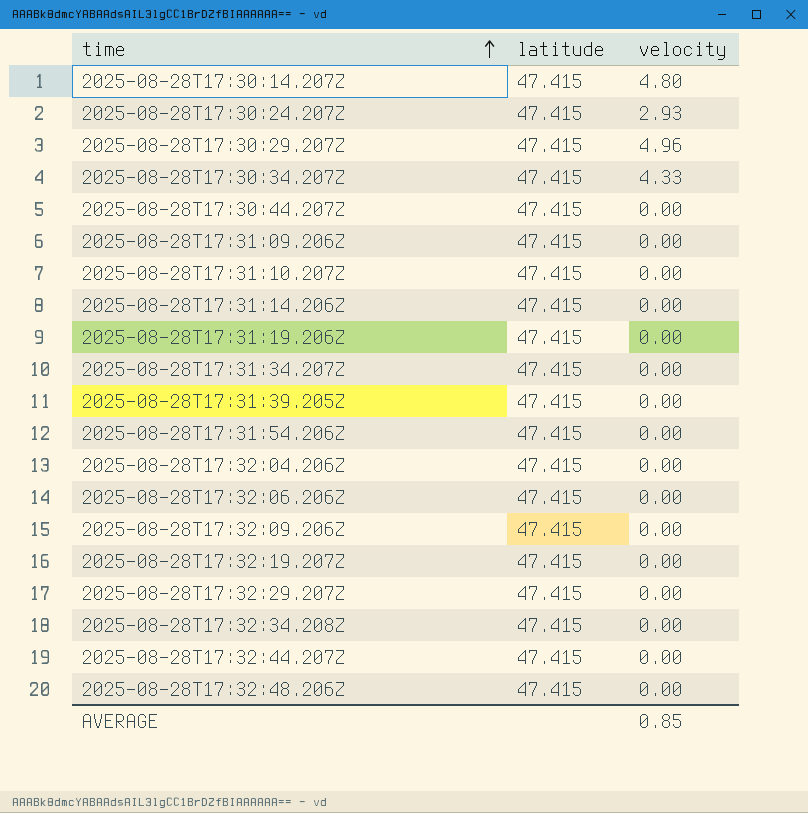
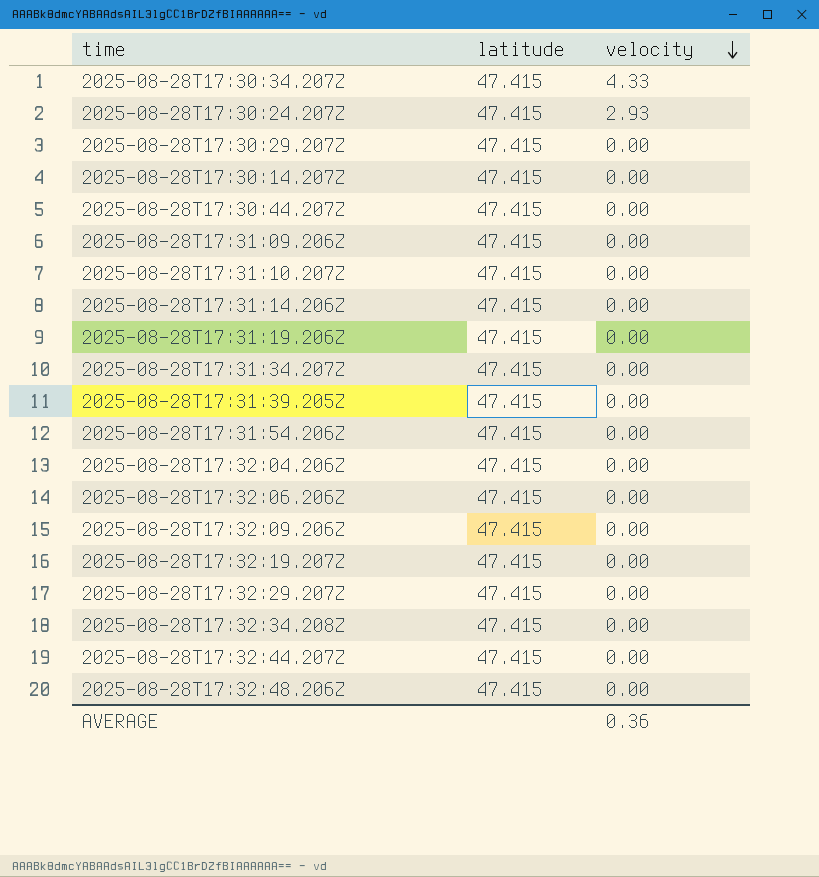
row order: time ascending -> velocity descending
2025-08-28T17:30:29.207Z | velocity: 4.96 -> 0.00
2025-08-28T17:30:14.207Z | velocity: 4.80 -> 0.00
AVERAGE | velocity: 0.85 -> 0.36

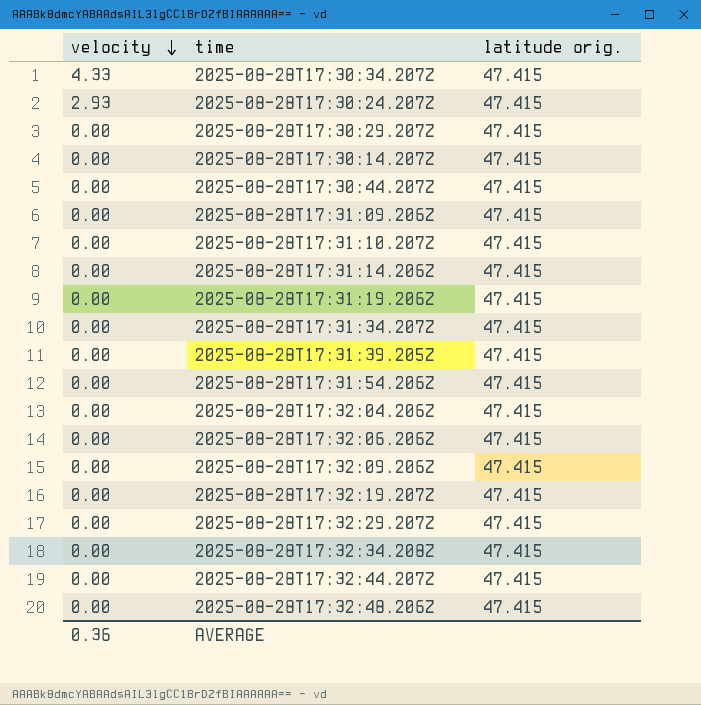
column velocity | position: 3 -> 1
column name: latitude -> latitude orig.

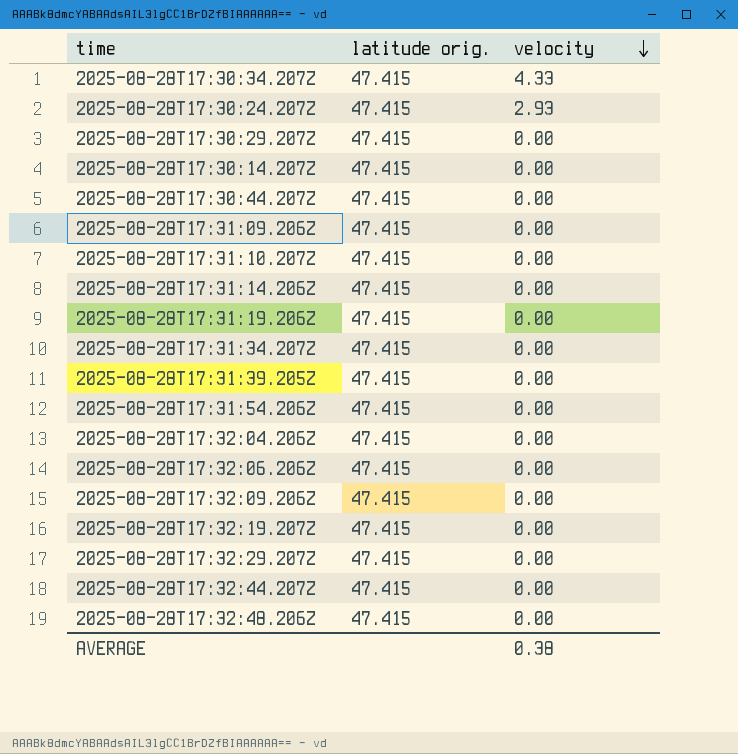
column velocity | position: 1 -> 3
row 2025-08-28T17:32:34.208Z: 0.00 | 47.415 -> none
AVERAGE | velocity: 0.36 -> 0.38

